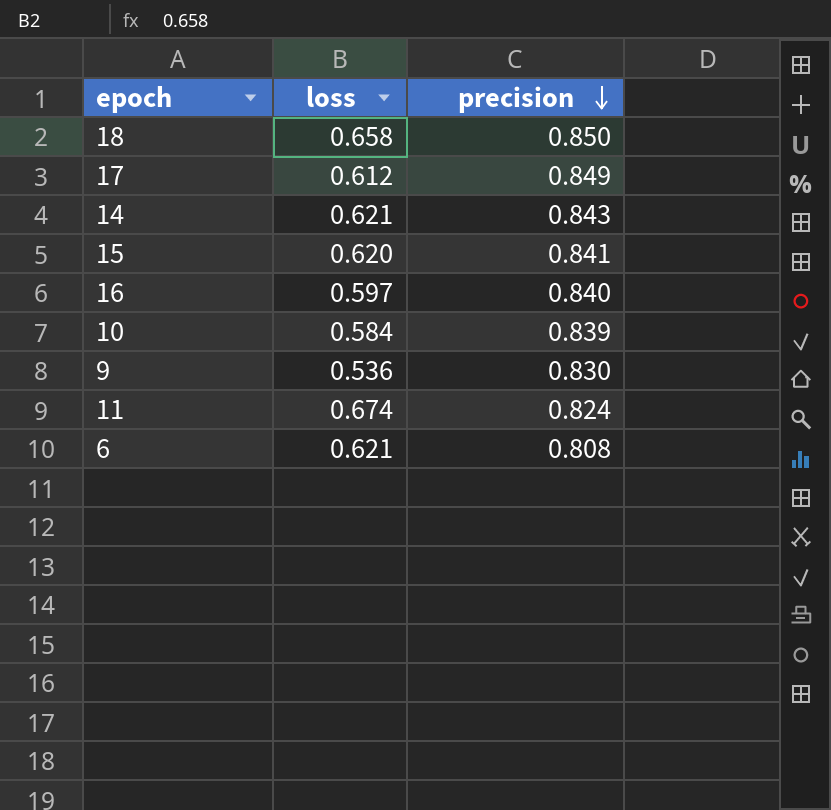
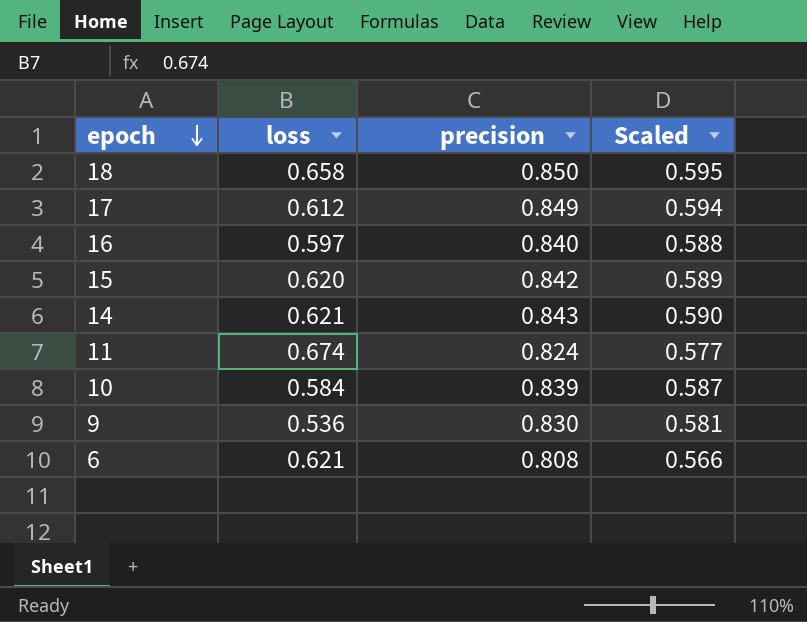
row order: precision descending -> epoch descending
column Scaled | formula: none -> [precision] * 0.7
15 | precision: 0.841 -> 0.842

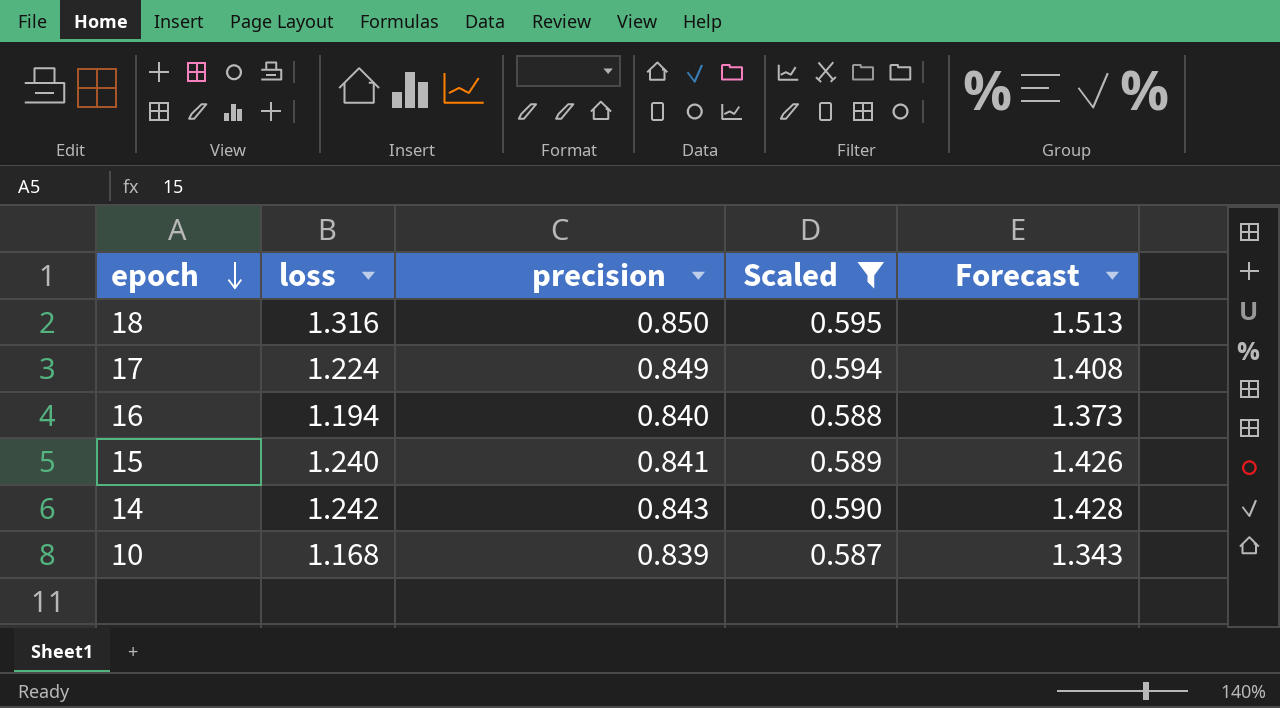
filter: none -> Scaled >= 0.587
column Forecast | formula: none -> [loss] * 1.15
18 | loss: 0.658 -> 1.316
17 | loss: 0.612 -> 1.224
16 | loss: 0.597 -> 1.194
15 | loss: 0.620 -> 1.240
15 | precision: 0.842 -> 0.841
14 | loss: 0.621 -> 1.242
10 | loss: 0.584 -> 1.168

